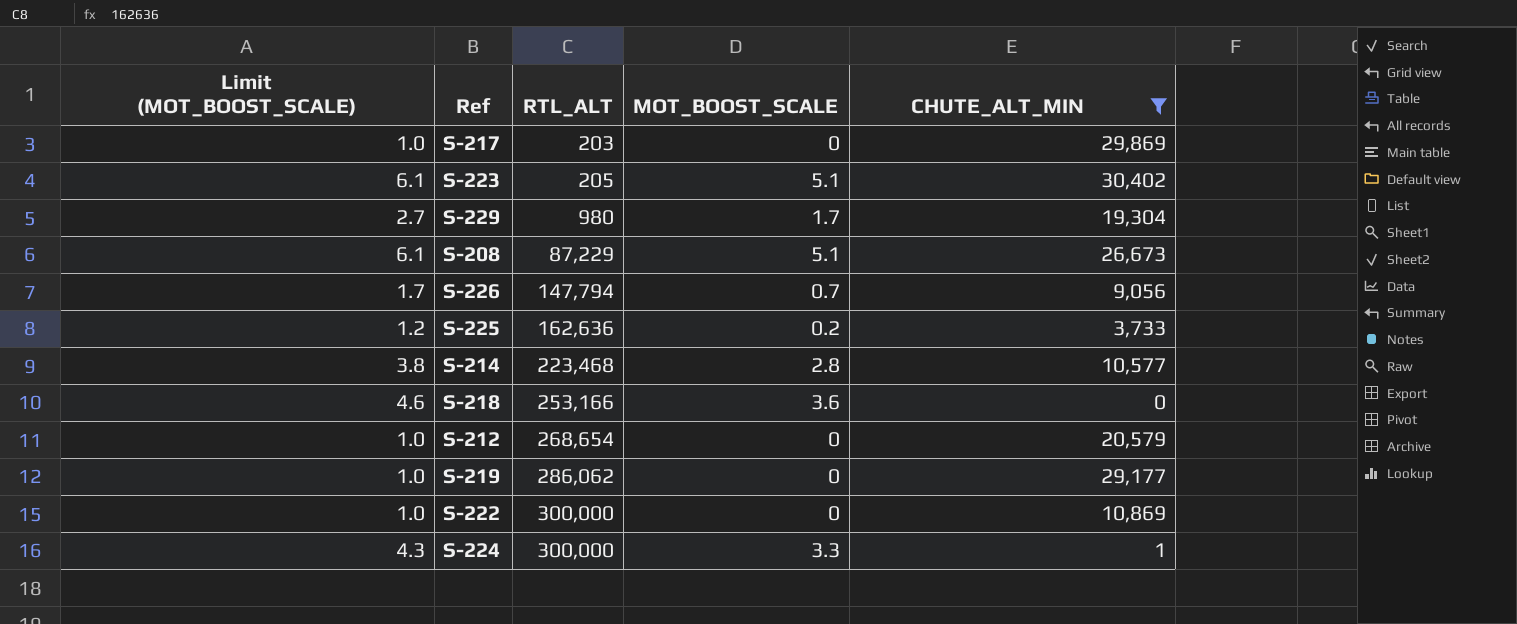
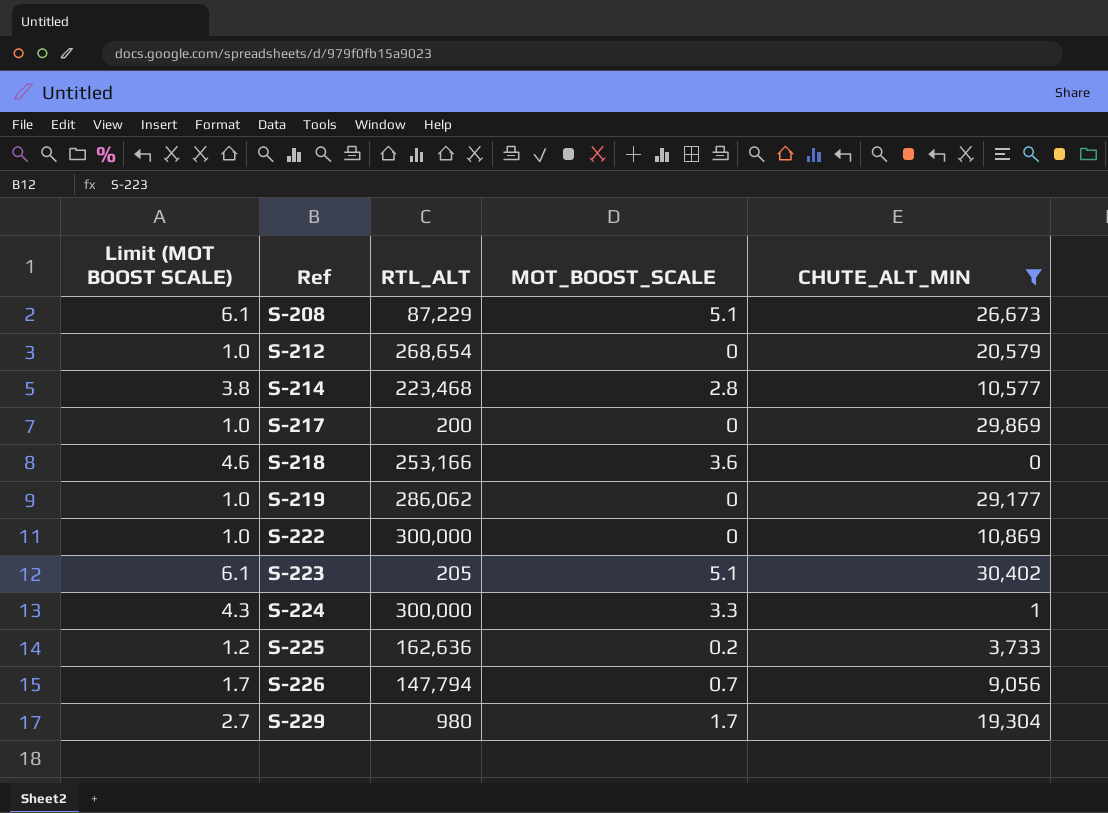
row order: RTL_ALT ascending -> Ref ascending
column name: Limit (MOT_BOOST_SCALE) -> Limit (MOT BOOST SCALE)
S-217 | RTL_ALT: 203 -> 200

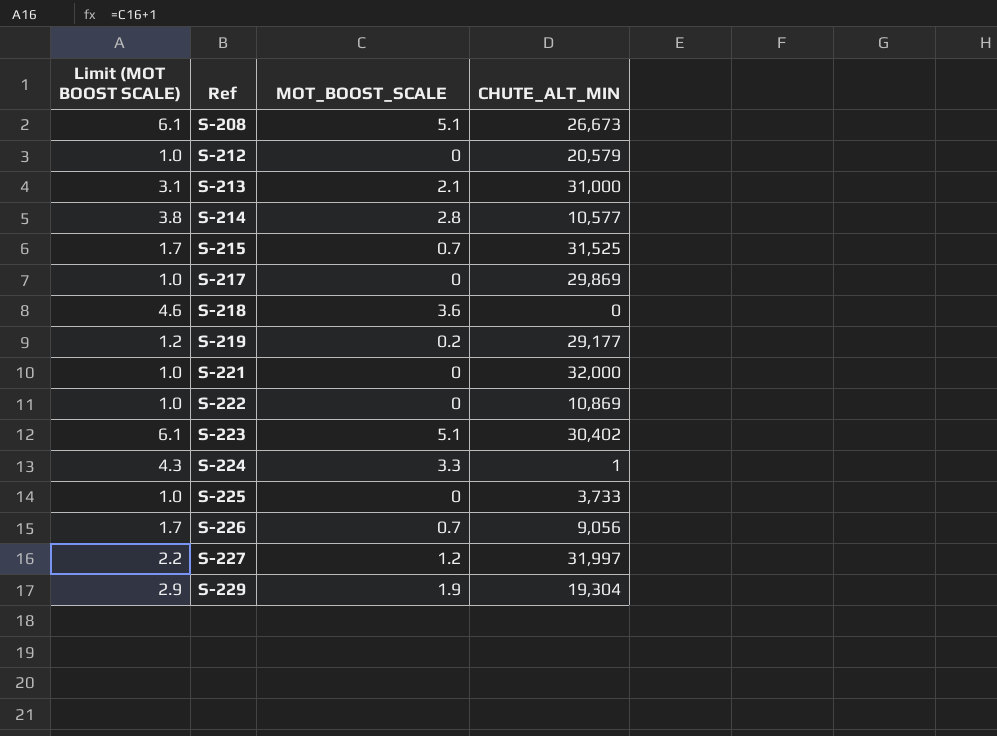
filter: CHUTE_ALT_MIN <= 30,402 -> none
column RTL_ALT | position: 3 -> none
S-219 | Limit (MOT BOOST SCALE): 1.0 -> 1.2
S-219 | MOT_BOOST_SCALE: 0 -> 0.2
S-225 | Limit (MOT BOOST SCALE): 1.2 -> 1.0
S-225 | MOT_BOOST_SCALE: 0.2 -> 0
S-229 | Limit (MOT BOOST SCALE): 2.7 -> 2.9
S-229 | MOT_BOOST_SCALE: 1.7 -> 1.9

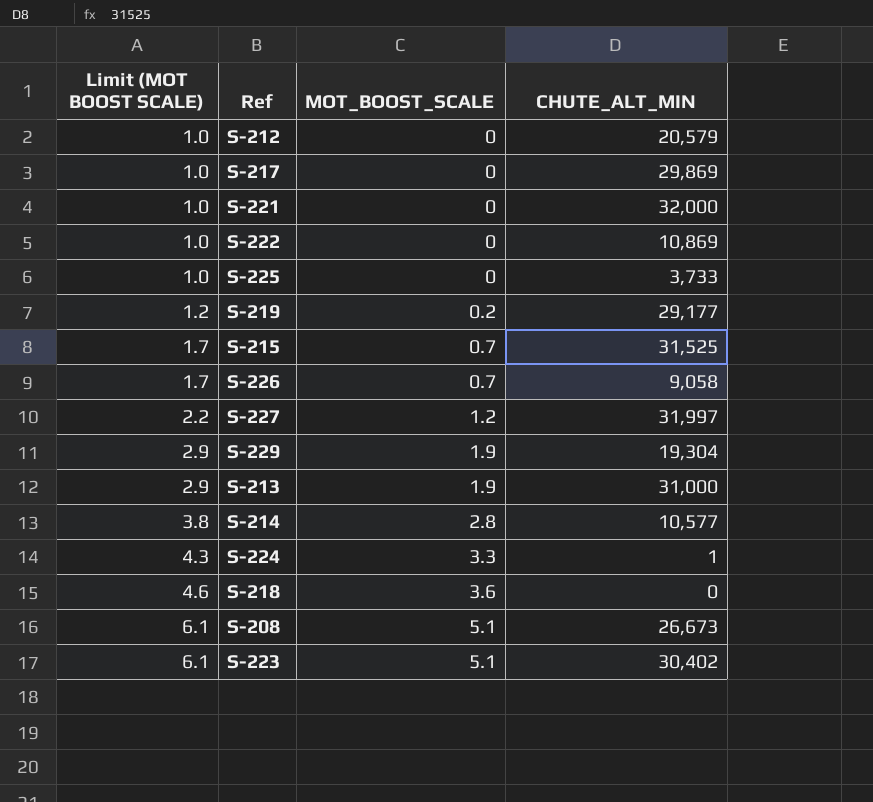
row order: Ref ascending -> Limit (MOT BOOST SCALE) ascending
S-226 | CHUTE_ALT_MIN: 9,056 -> 9,058
S-213 | Limit (MOT BOOST SCALE): 3.1 -> 2.9
S-213 | MOT_BOOST_SCALE: 2.1 -> 1.9

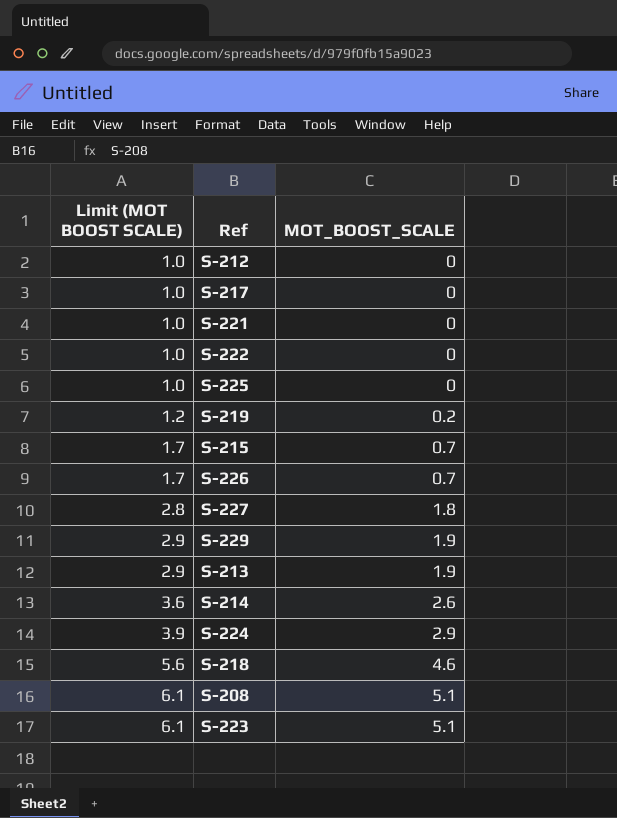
column CHUTE_ALT_MIN | position: 4 -> none
S-227 | Limit (MOT BOOST SCALE): 2.2 -> 2.8
S-227 | MOT_BOOST_SCALE: 1.2 -> 1.8
S-214 | Limit (MOT BOOST SCALE): 3.8 -> 3.6
S-214 | MOT_BOOST_SCALE: 2.8 -> 2.6
S-224 | Limit (MOT BOOST SCALE): 4.3 -> 3.9
S-224 | MOT_BOOST_SCALE: 3.3 -> 2.9
S-218 | Limit (MOT BOOST SCALE): 4.6 -> 5.6
S-218 | MOT_BOOST_SCALE: 3.6 -> 4.6

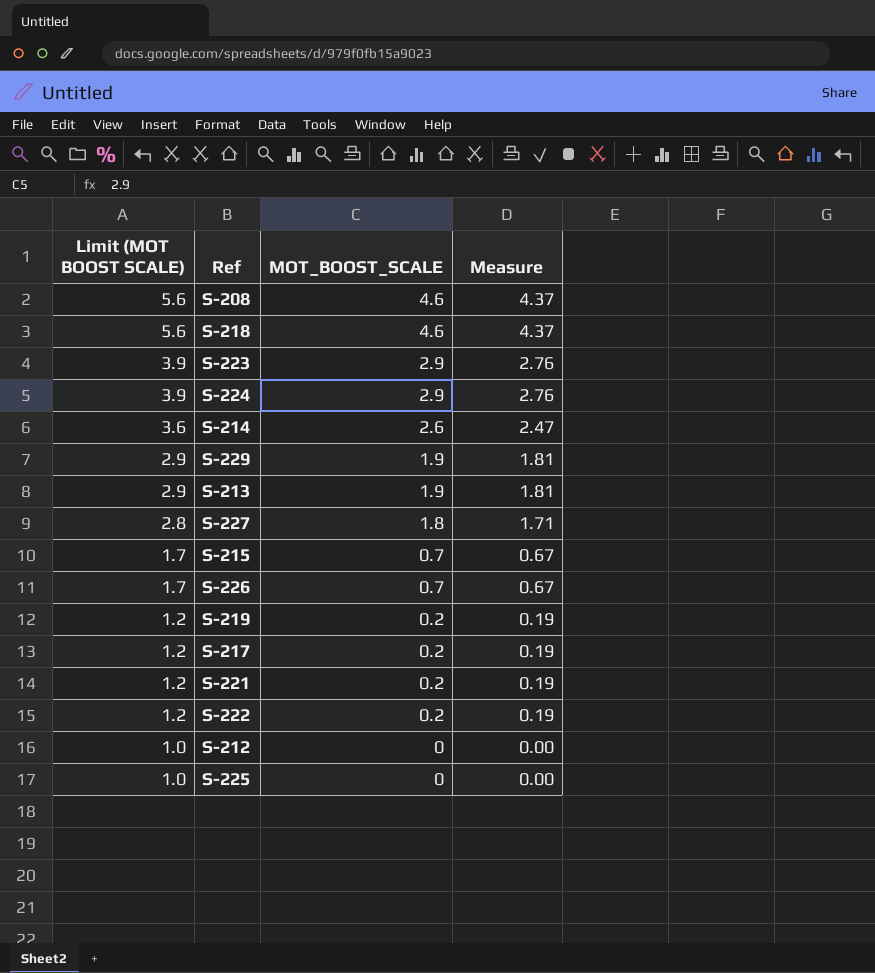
row order: Limit (MOT BOOST SCALE) ascending -> Limit (MOT BOOST SCALE) descending
column Measure | formula: none -> [MOT_BOOST_SCALE] * 0.95
S-208 | Limit (MOT BOOST SCALE): 6.1 -> 5.6
S-208 | MOT_BOOST_SCALE: 5.1 -> 4.6
S-223 | Limit (MOT BOOST SCALE): 6.1 -> 3.9
S-223 | MOT_BOOST_SCALE: 5.1 -> 2.9
S-217 | Limit (MOT BOOST SCALE): 1.0 -> 1.2
S-217 | MOT_BOOST_SCALE: 0 -> 0.2
S-221 | Limit (MOT BOOST SCALE): 1.0 -> 1.2
S-221 | MOT_BOOST_SCALE: 0 -> 0.2
S-222 | Limit (MOT BOOST SCALE): 1.0 -> 1.2
S-222 | MOT_BOOST_SCALE: 0 -> 0.2

